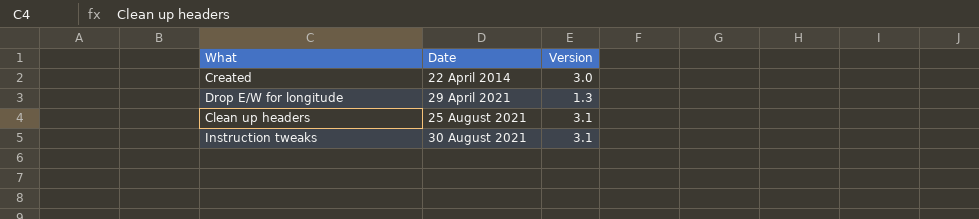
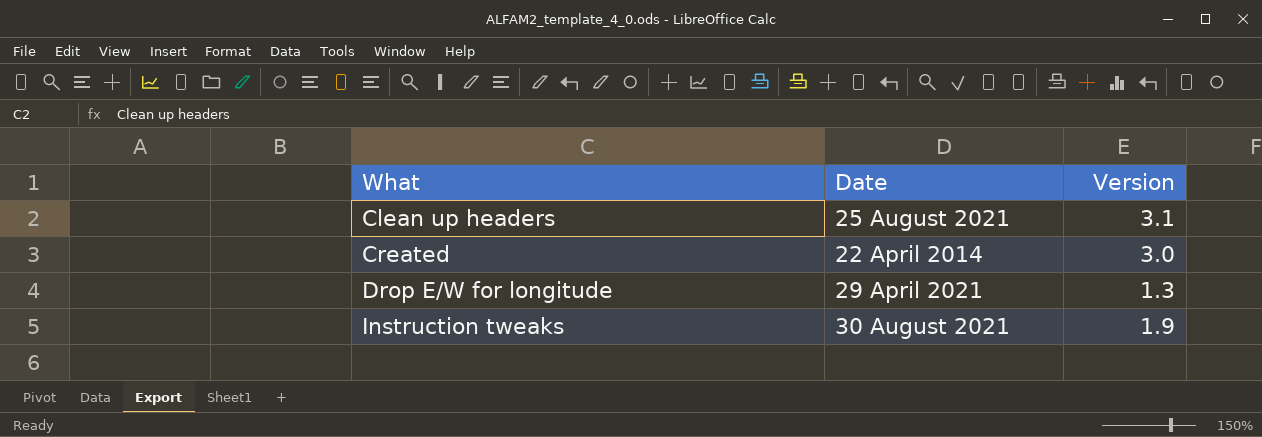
row order: Date ascending -> What ascending
Instruction tweaks | Version: 3.1 -> 1.9

